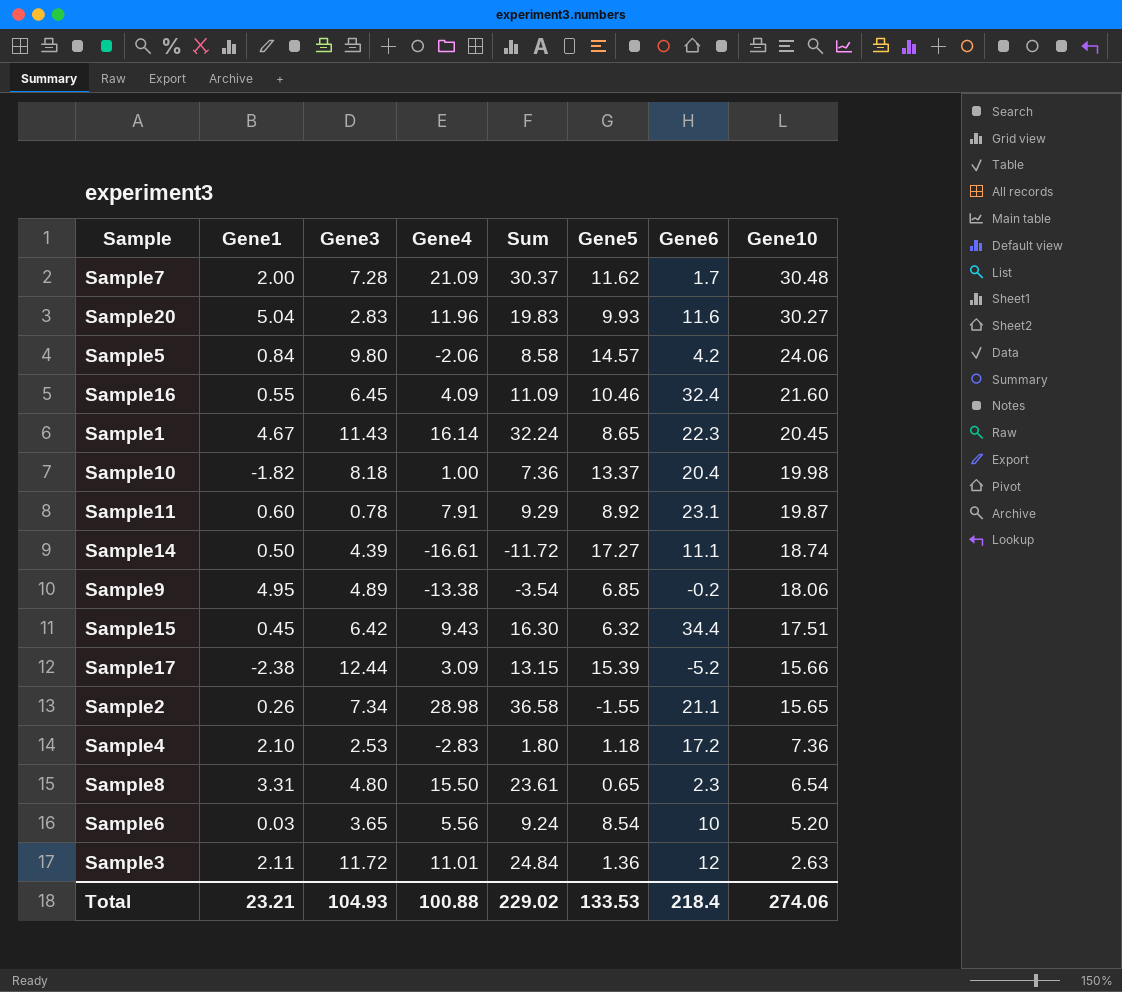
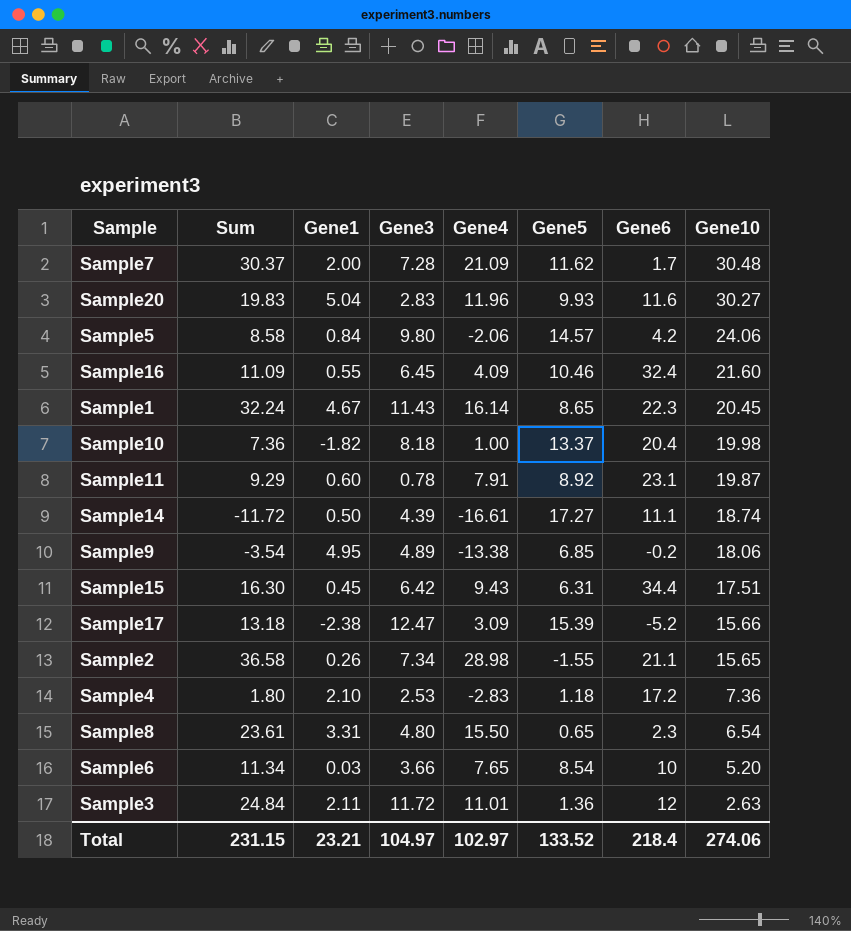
column Sum | position: 5 -> 2
Sample15 | Gene5: 6.32 -> 6.31
Sample17 | Sum: 13.15 -> 13.18
Sample17 | Gene3: 12.44 -> 12.47
Sample6 | Sum: 9.24 -> 11.34
Sample6 | Gene3: 3.65 -> 3.66
Sample6 | Gene4: 5.56 -> 7.65
Total | Sum: 229.02 -> 231.15
Total | Gene3: 104.93 -> 104.97
Total | Gene4: 100.88 -> 102.97
Total | Gene5: 133.53 -> 133.52

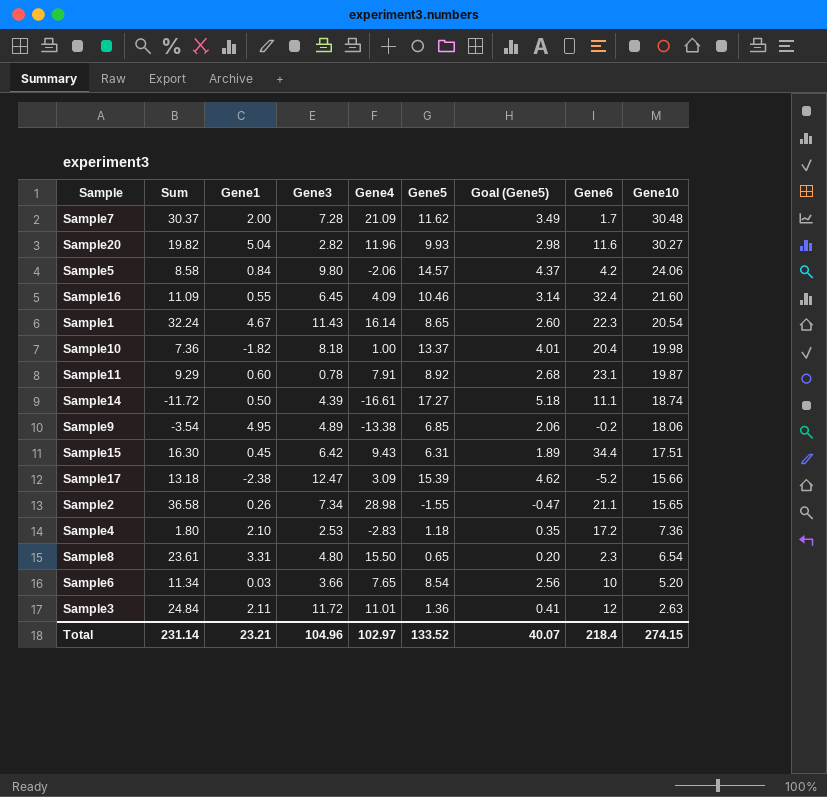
column Goal (Gene5) | formula: none -> [Gene5] * 0.3
Sample20 | Sum: 19.83 -> 19.82
Sample20 | Gene3: 2.83 -> 2.82
Sample1 | Gene10: 20.45 -> 20.54
Total | Sum: 231.15 -> 231.14
Total | Gene3: 104.97 -> 104.96
Total | Gene10: 274.06 -> 274.15

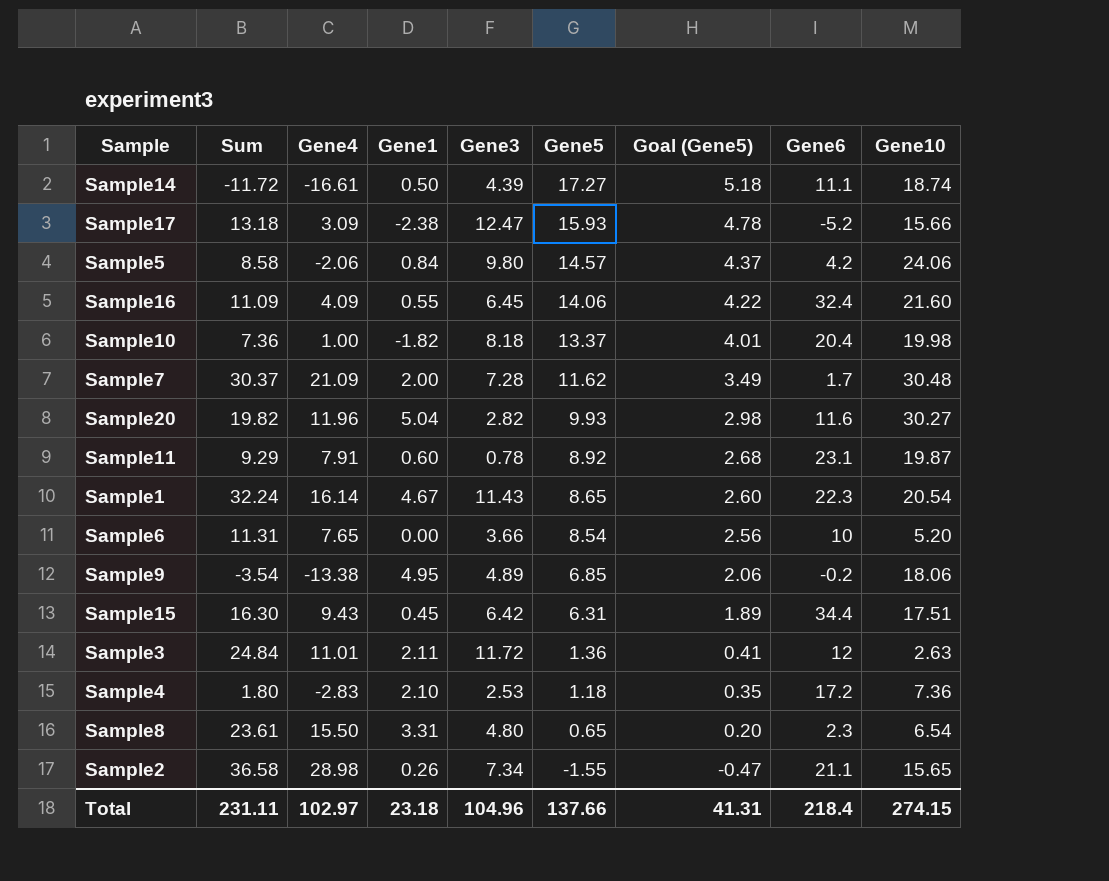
row order: Gene10 descending -> Gene5 descending
column Gene4 | position: 5 -> 3
Sample17 | Gene5: 15.39 -> 15.93
Sample17 | Goal (Gene5): 4.62 -> 4.78
Sample16 | Gene5: 10.46 -> 14.06
Sample16 | Goal (Gene5): 3.14 -> 4.22
Sample6 | Sum: 11.34 -> 11.31
Sample6 | Gene1: 0.03 -> 0.00
Total | Sum: 231.14 -> 231.11
Total | Gene1: 23.21 -> 23.18
Total | Gene5: 133.52 -> 137.66
Total | Goal (Gene5): 40.07 -> 41.31

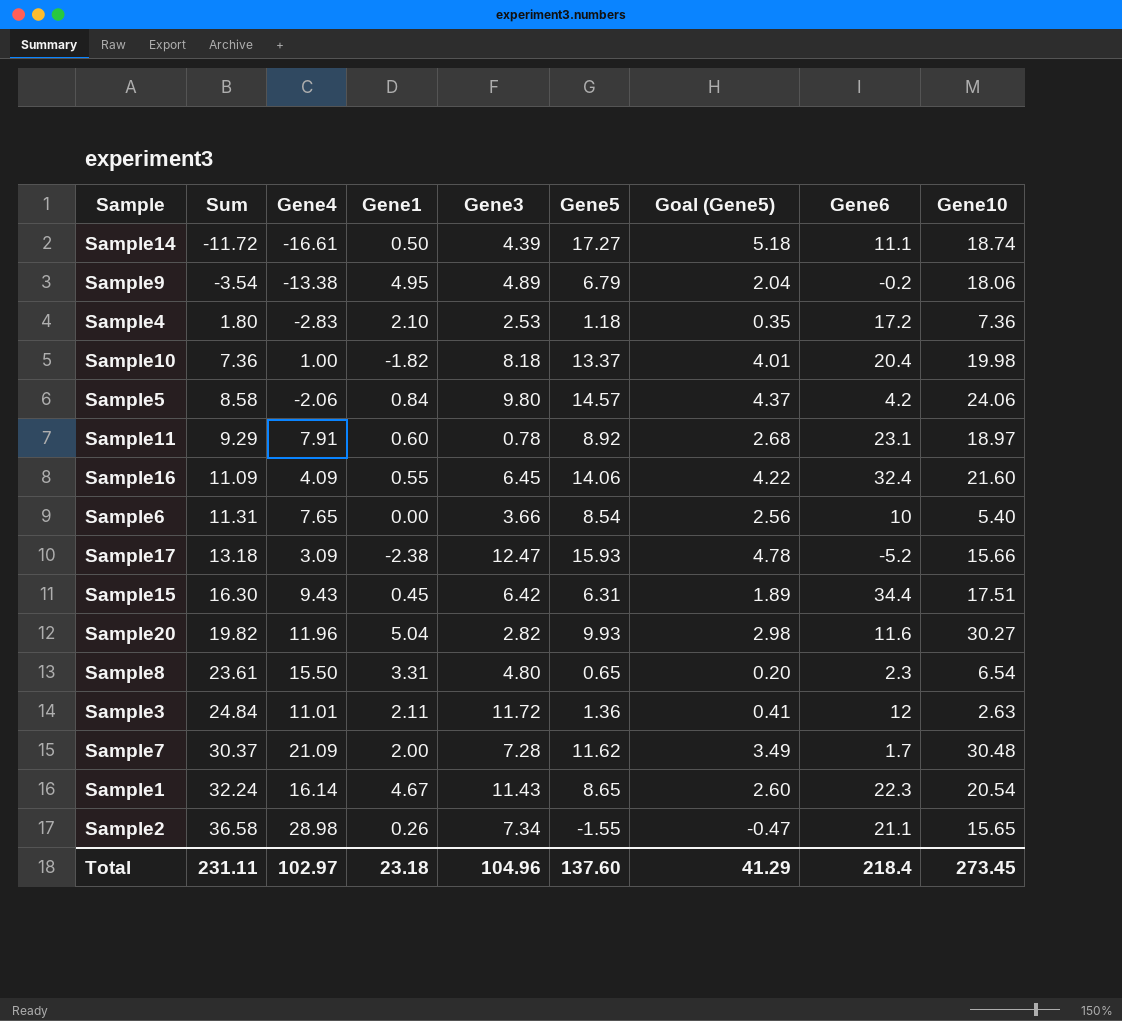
row order: Gene5 descending -> Sum ascending
Sample9 | Gene5: 6.85 -> 6.79
Sample9 | Goal (Gene5): 2.06 -> 2.04
Sample11 | Gene10: 19.87 -> 18.97
Sample6 | Gene10: 5.20 -> 5.40
Total | Gene5: 137.66 -> 137.60
Total | Goal (Gene5): 41.31 -> 41.29
Total | Gene10: 274.15 -> 273.45

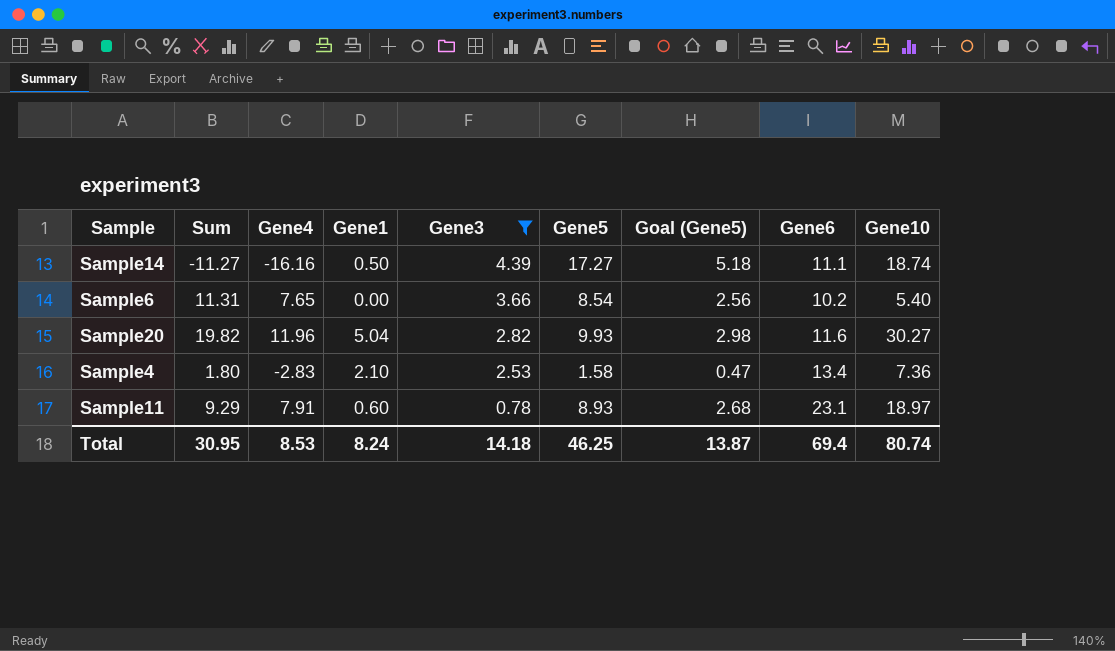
filter: none -> Gene3 <= 4.39
row order: Sum ascending -> Gene3 descending
Sample14 | Sum: -11.72 -> -11.27
Sample14 | Gene4: -16.61 -> -16.16
Sample6 | Gene6: 10 -> 10.2
Sample4 | Gene5: 1.18 -> 1.58
Sample4 | Goal (Gene5): 0.35 -> 0.47
Sample4 | Gene6: 17.2 -> 13.4
Sample11 | Gene5: 8.92 -> 8.93
Total | Sum: 231.11 -> 30.95
Total | Gene4: 102.97 -> 8.53
Total | Gene1: 23.18 -> 8.24
Total | Gene3: 104.96 -> 14.18
Total | Gene5: 137.60 -> 46.25
Total | Goal (Gene5): 41.29 -> 13.87
Total | Gene6: 218.4 -> 69.4
Total | Gene10: 273.45 -> 80.74

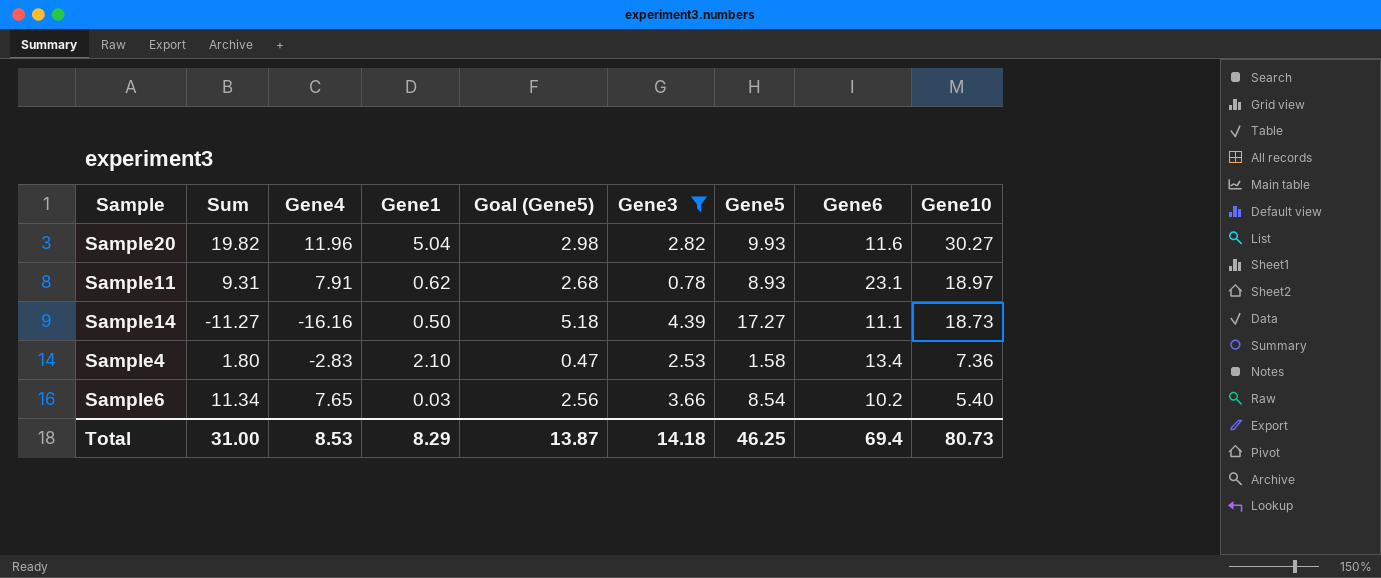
row order: Gene3 descending -> Gene10 descending
column Goal (Gene5) | position: 7 -> 5
Sample11 | Sum: 9.29 -> 9.31
Sample11 | Gene1: 0.60 -> 0.62
Sample14 | Gene10: 18.74 -> 18.73
Sample6 | Sum: 11.31 -> 11.34
Sample6 | Gene1: 0.00 -> 0.03
Total | Sum: 30.95 -> 31.00
Total | Gene1: 8.24 -> 8.29
Total | Gene10: 80.74 -> 80.73

